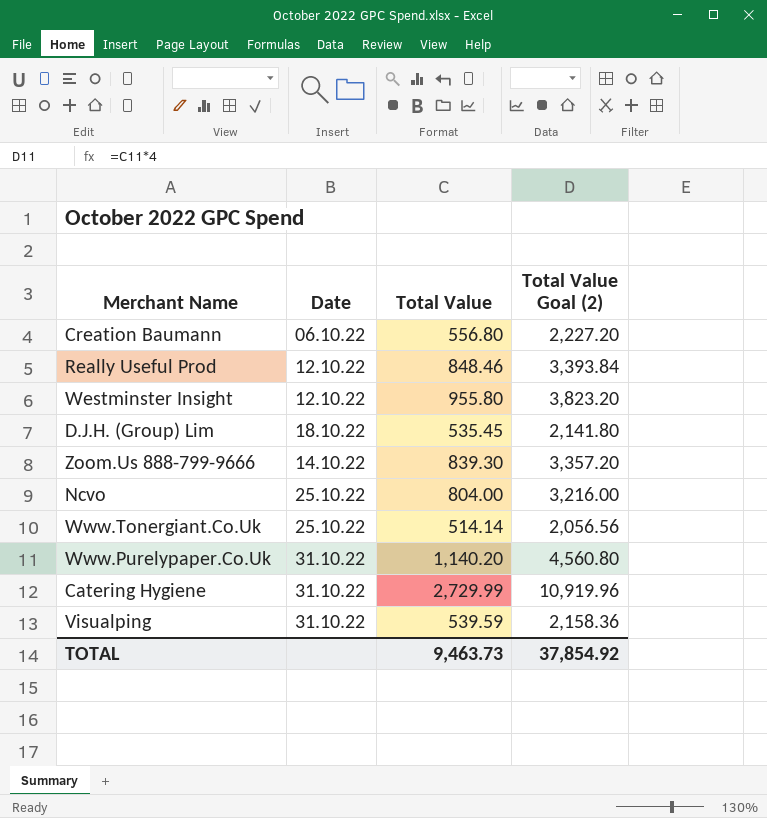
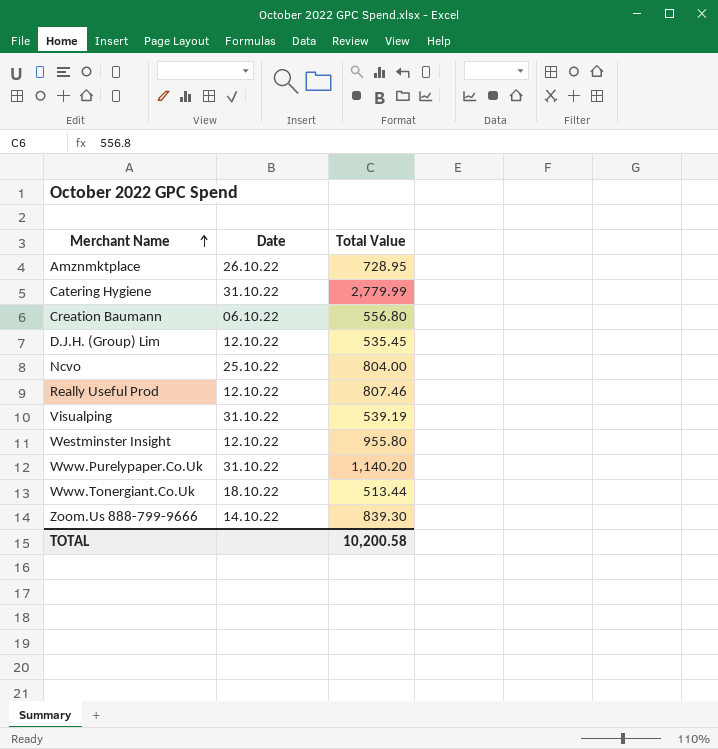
row order: none -> Merchant Name ascending
column Total Value Goal (2) | formula: [Total Value] * 4 -> none
row Amznmktplace: none -> 26.10.22 | 728.95
Catering Hygiene | Total Value: 2,729.99 -> 2,779.99
D.J.H. (Group) Lim | Date: 18.10.22 -> 12.10.22
Really Useful Prod | Total Value: 848.46 -> 807.46
Visualping | Total Value: 539.59 -> 539.19
Www.Tonergiant.Co.Uk | Date: 25.10.22 -> 18.10.22
Www.Tonergiant.Co.Uk | Total Value: 514.14 -> 513.44
TOTAL | Total Value: 9,463.73 -> 10,200.58

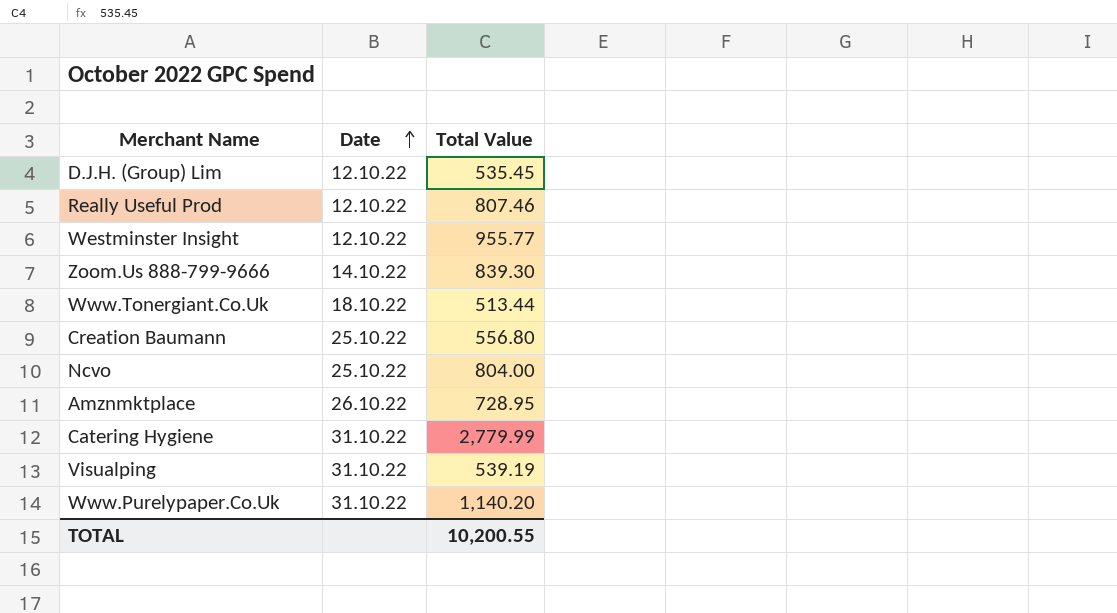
row order: Merchant Name ascending -> Date ascending
Westminster Insight | Total Value: 955.80 -> 955.77
Creation Baumann | Date: 06.10.22 -> 25.10.22
TOTAL | Total Value: 10,200.58 -> 10,200.55

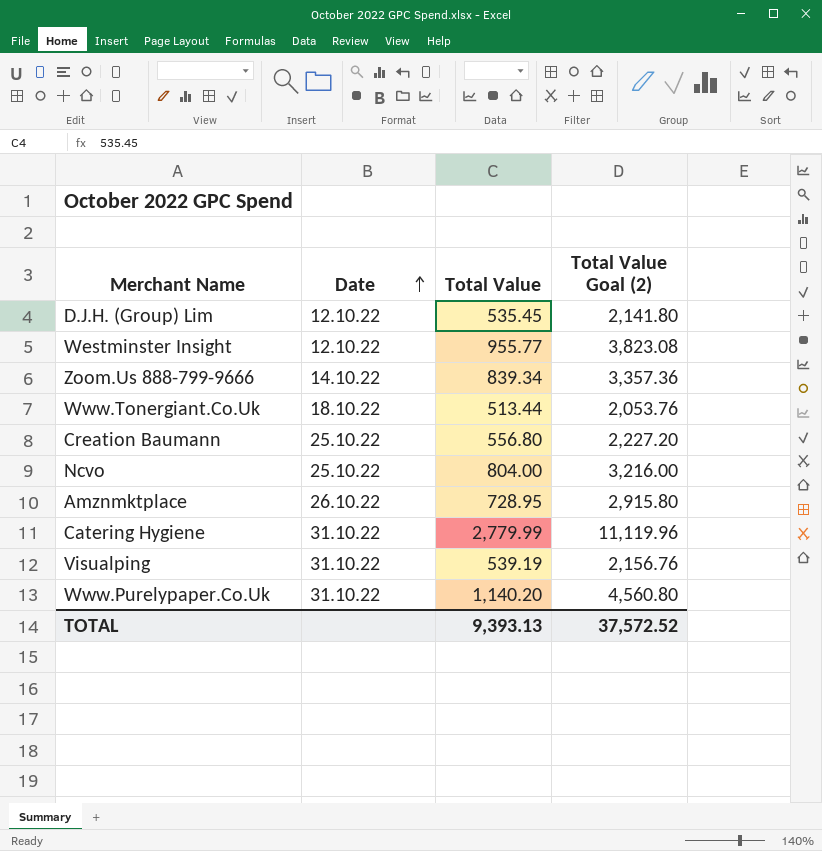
column Total Value Goal (2) | formula: none -> [Total Value] * 4
row Really Useful Prod: 12.10.22 | 807.46 -> none
Zoom.Us 888-799-9666 | Total Value: 839.30 -> 839.34
TOTAL | Total Value: 10,200.55 -> 9,393.13

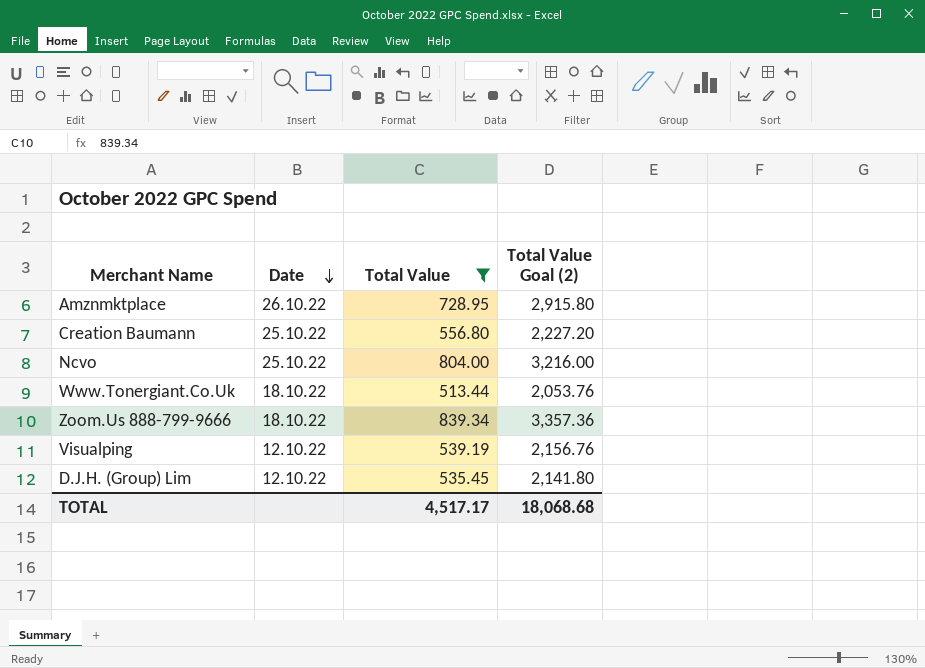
filter: none -> Total Value <= 839.34
row order: Date ascending -> Date descending
Zoom.Us 888-799-9666 | Date: 14.10.22 -> 18.10.22
Visualping | Date: 31.10.22 -> 12.10.22
TOTAL | Total Value: 9,393.13 -> 4,517.17
TOTAL | Total Value Goal (2): 37,572.52 -> 18,068.68

